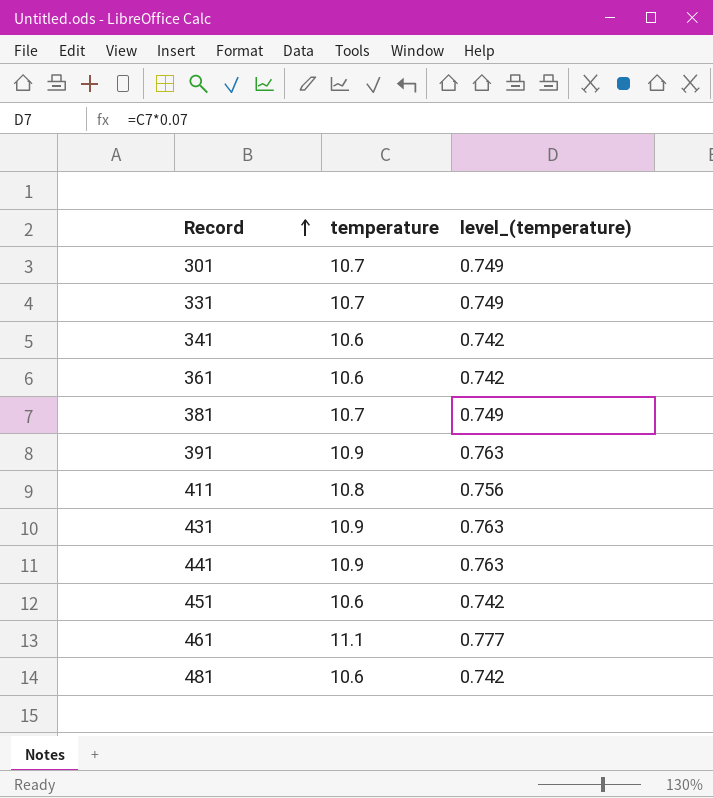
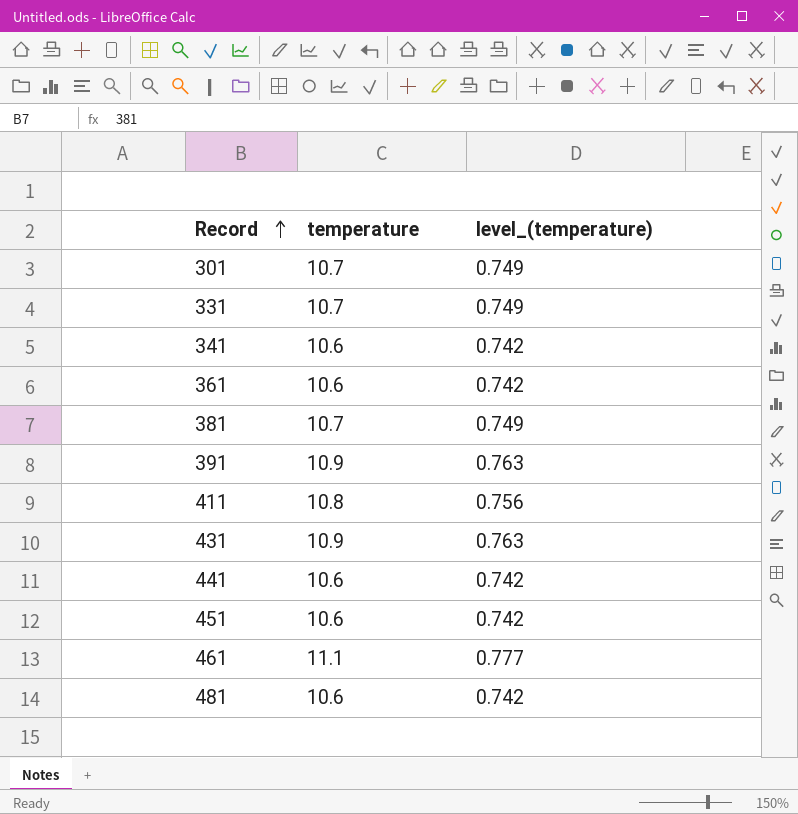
441 | temperature: 10.9 -> 10.6
441 | level_(temperature): 0.763 -> 0.742

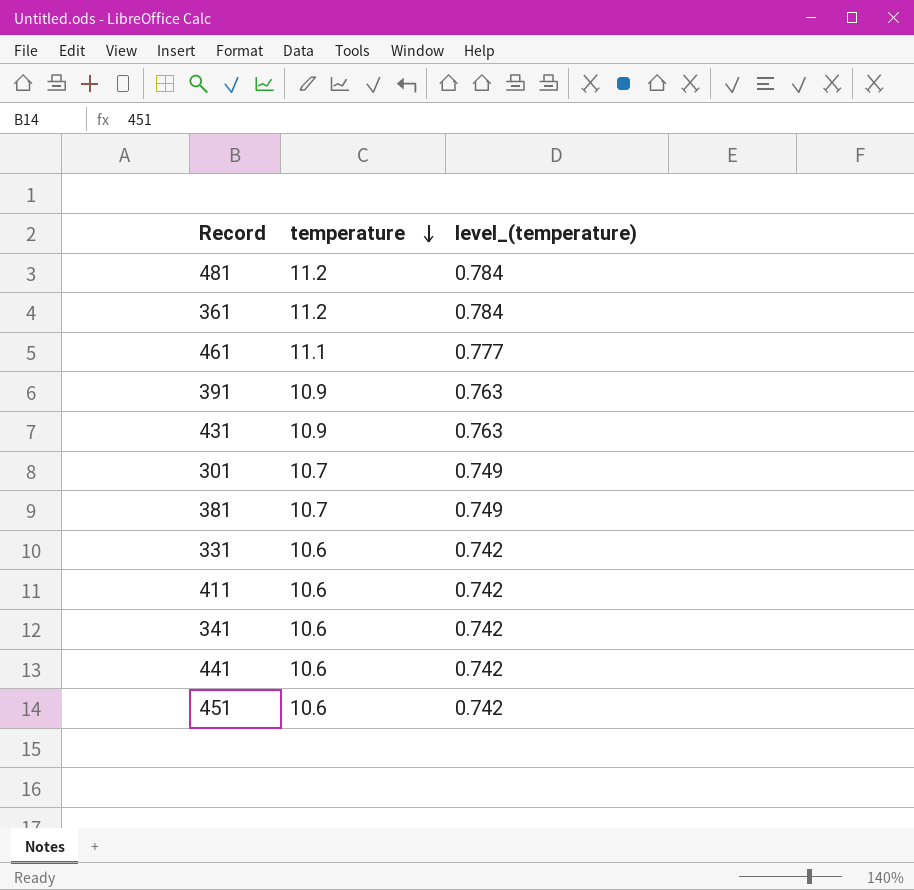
row order: Record ascending -> temperature descending
481 | temperature: 10.6 -> 11.2
481 | level_(temperature): 0.742 -> 0.784
361 | temperature: 10.6 -> 11.2
361 | level_(temperature): 0.742 -> 0.784
331 | temperature: 10.7 -> 10.6
331 | level_(temperature): 0.749 -> 0.742
411 | temperature: 10.8 -> 10.6
411 | level_(temperature): 0.756 -> 0.742

